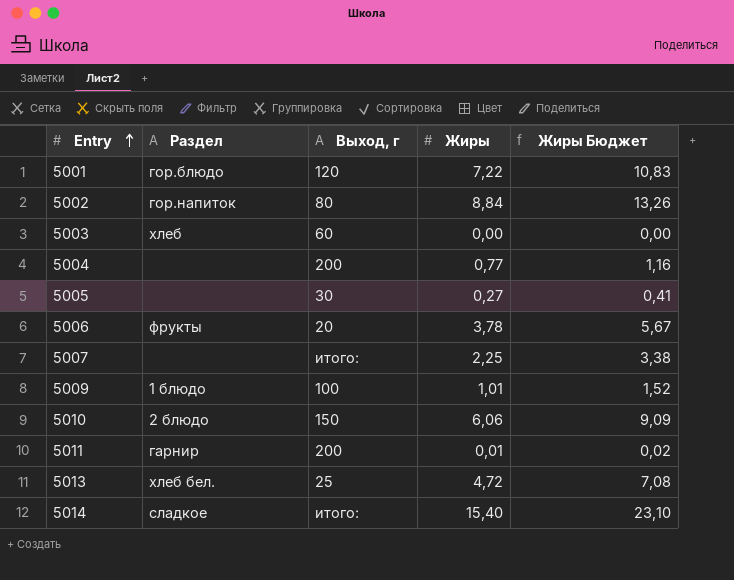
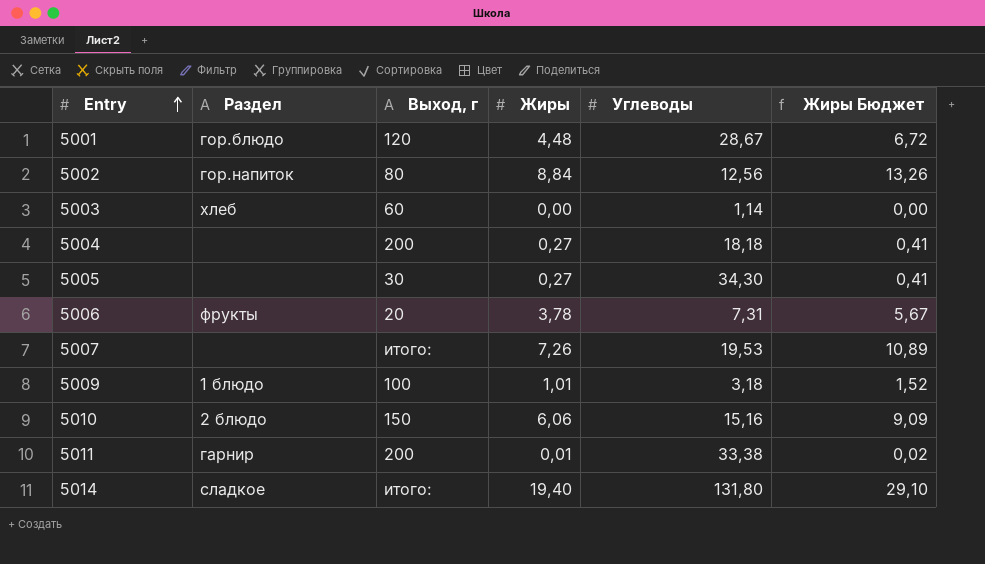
column Углеводы | position: none -> 5
row 5013: хлеб бел. | 25 | 4,72 | 7,08 -> none
5001 | Жиры: 7,22 -> 4,48
5001 | Жиры Бюджет: 10,83 -> 6,72
5004 | Жиры: 0,77 -> 0,27
5004 | Жиры Бюджет: 1,16 -> 0,41
5007 | Жиры: 2,25 -> 7,26
5007 | Жиры Бюджет: 3,38 -> 10,89
5014 | Жиры: 15,40 -> 19,40
5014 | Жиры Бюджет: 23,10 -> 29,10

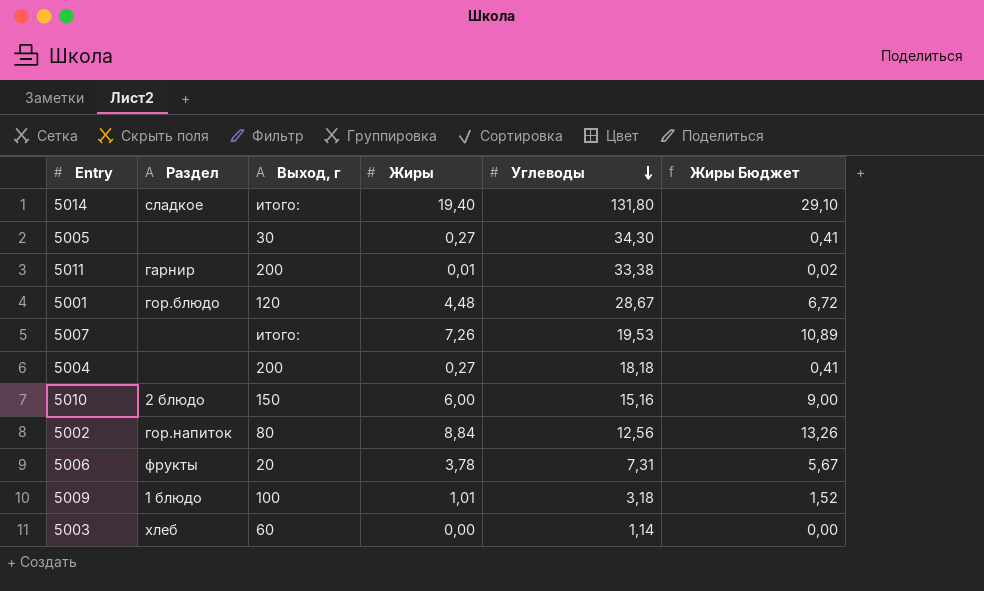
row order: Entry ascending -> Углеводы descending
5010 | Жиры: 6,06 -> 6,00
5010 | Жиры Бюджет: 9,09 -> 9,00

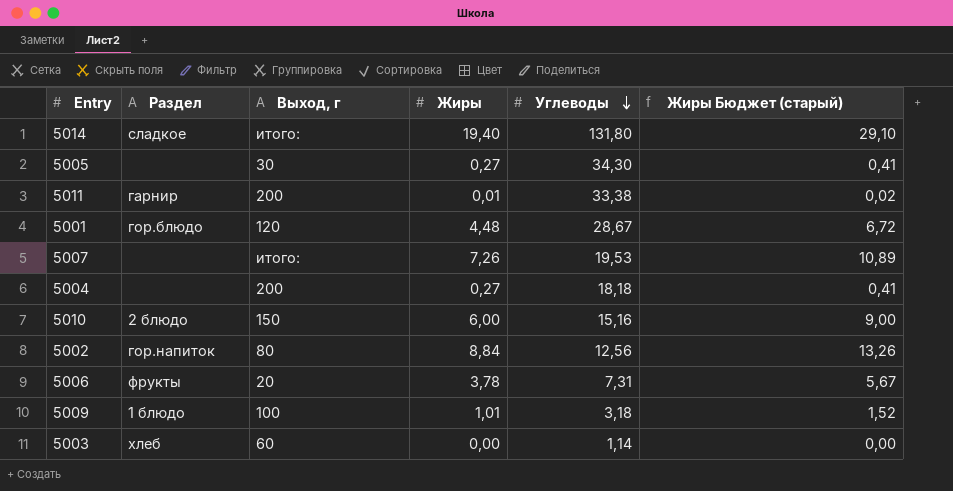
column name: Жиры Бюджет -> Жиры Бюджет (старый)

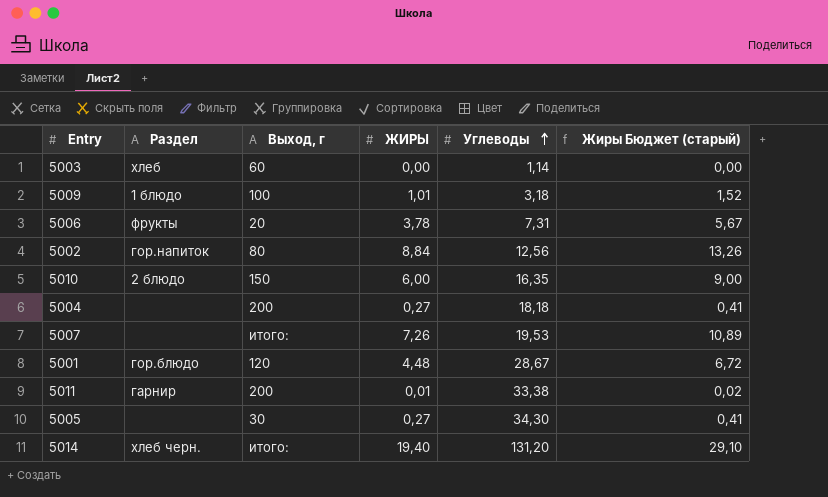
row order: Углеводы descending -> Углеводы ascending
column name: Жиры -> ЖИРЫ
5010 | Углеводы: 15,16 -> 16,35
5014 | Раздел: сладкое -> хлеб черн.
5014 | Углеводы: 131,80 -> 131,20

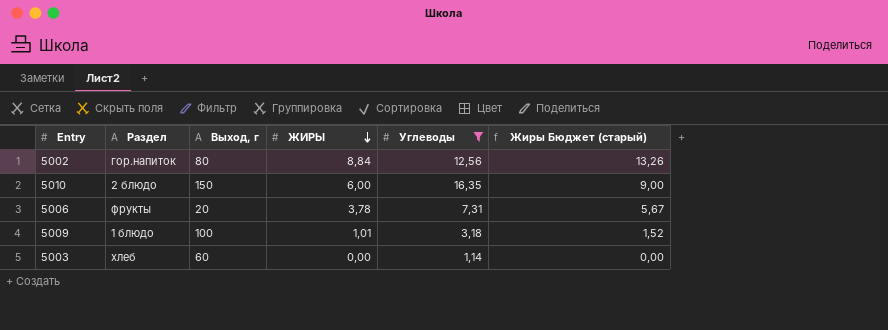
filter: none -> Углеводы <= 16,35
row order: Углеводы ascending -> ЖИРЫ descending

